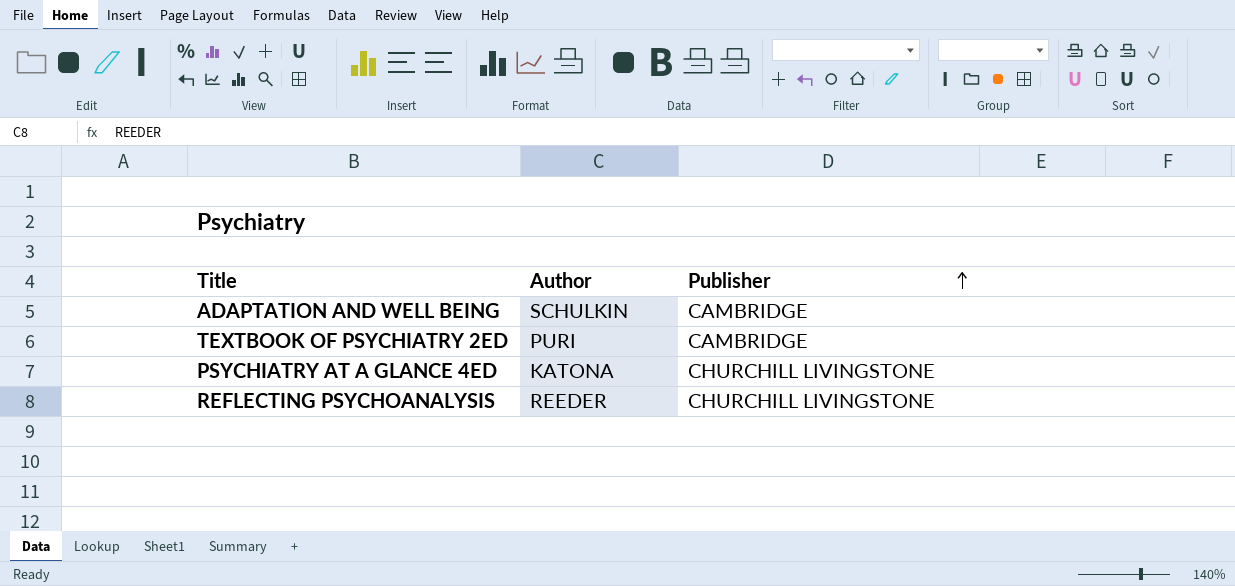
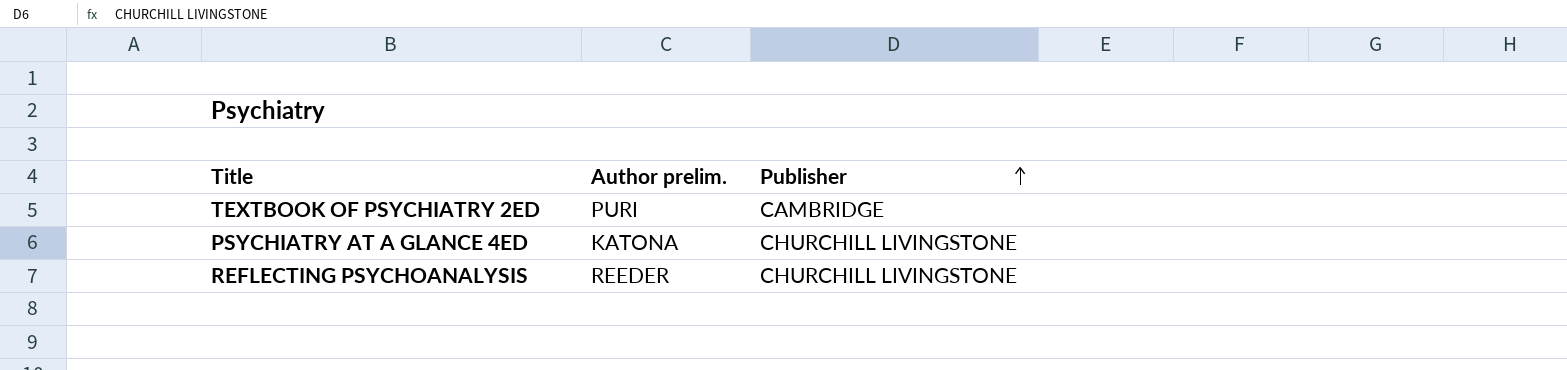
column name: Author -> Author prelim.
row ADAPTATION AND WELL BEING: SCHULKIN | CAMBRIDGE -> none

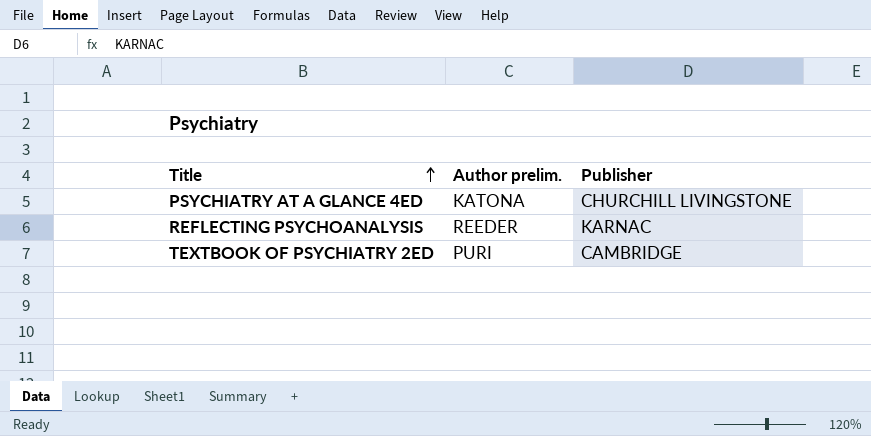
row order: Publisher ascending -> Title ascending
REFLECTING PSYCHOANALYSIS | Publisher: CHURCHILL LIVINGSTONE -> KARNAC

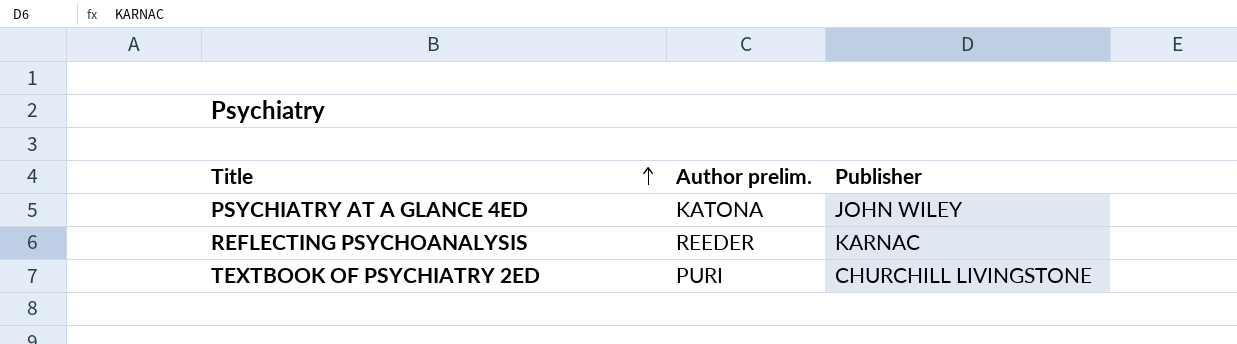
PSYCHIATRY AT A GLANCE 4ED | Publisher: CHURCHILL LIVINGSTONE -> JOHN WILEY
TEXTBOOK OF PSYCHIATRY 2ED | Publisher: CAMBRIDGE -> CHURCHILL LIVINGSTONE

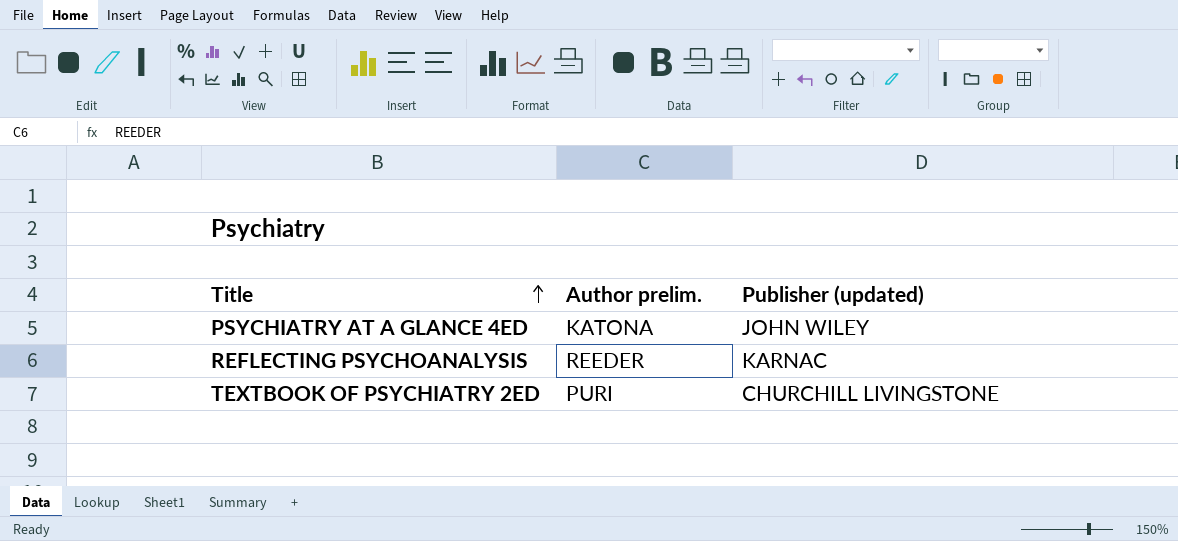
column name: Publisher -> Publisher (updated)

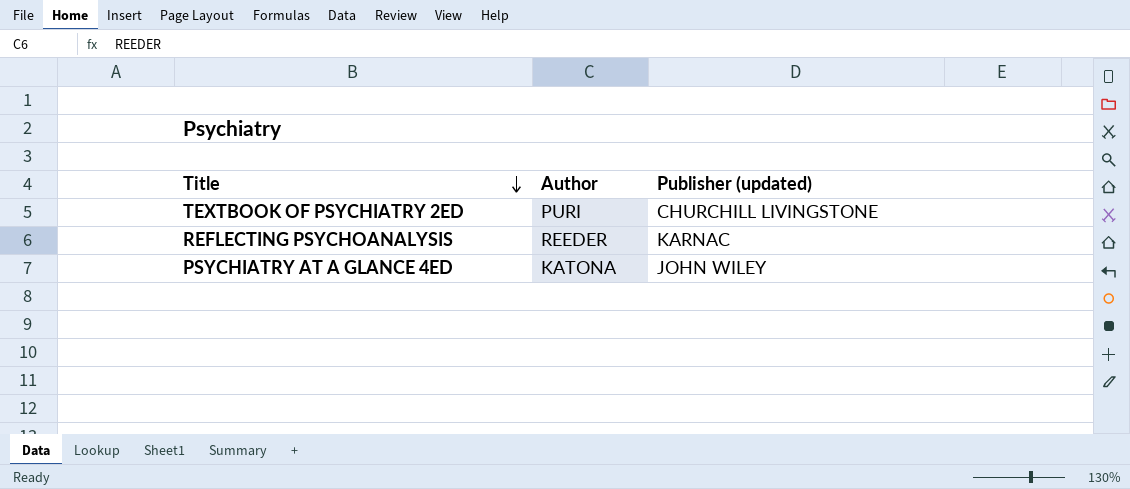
row order: Title ascending -> Title descending
column name: Author prelim. -> Author

